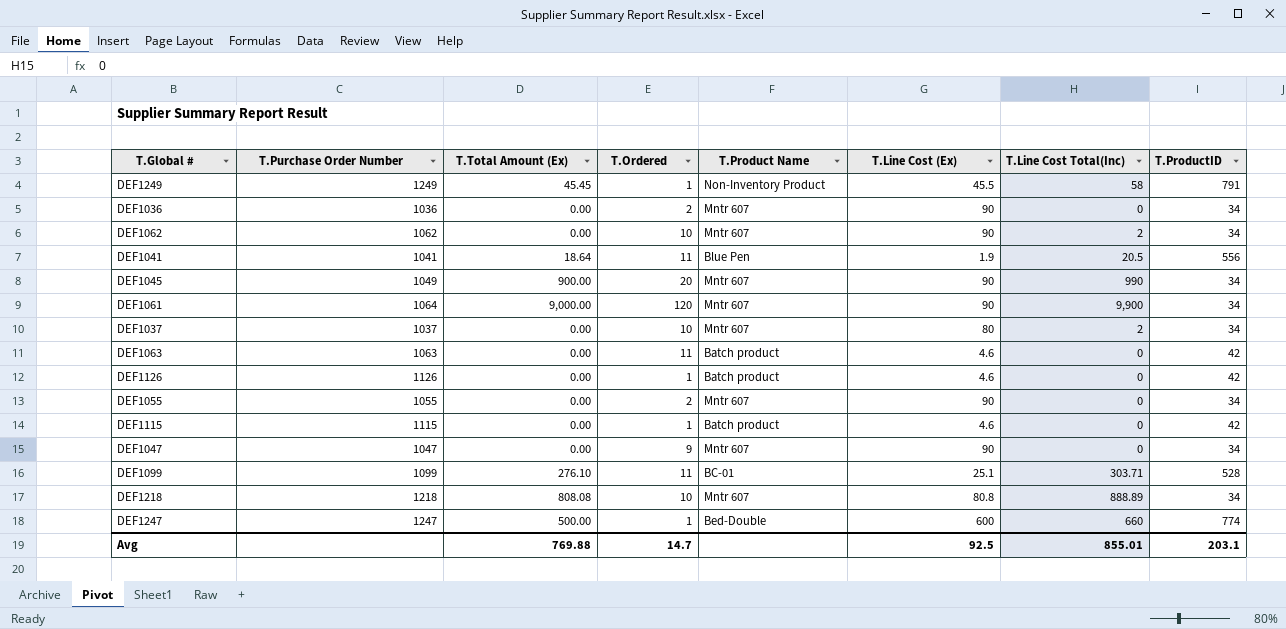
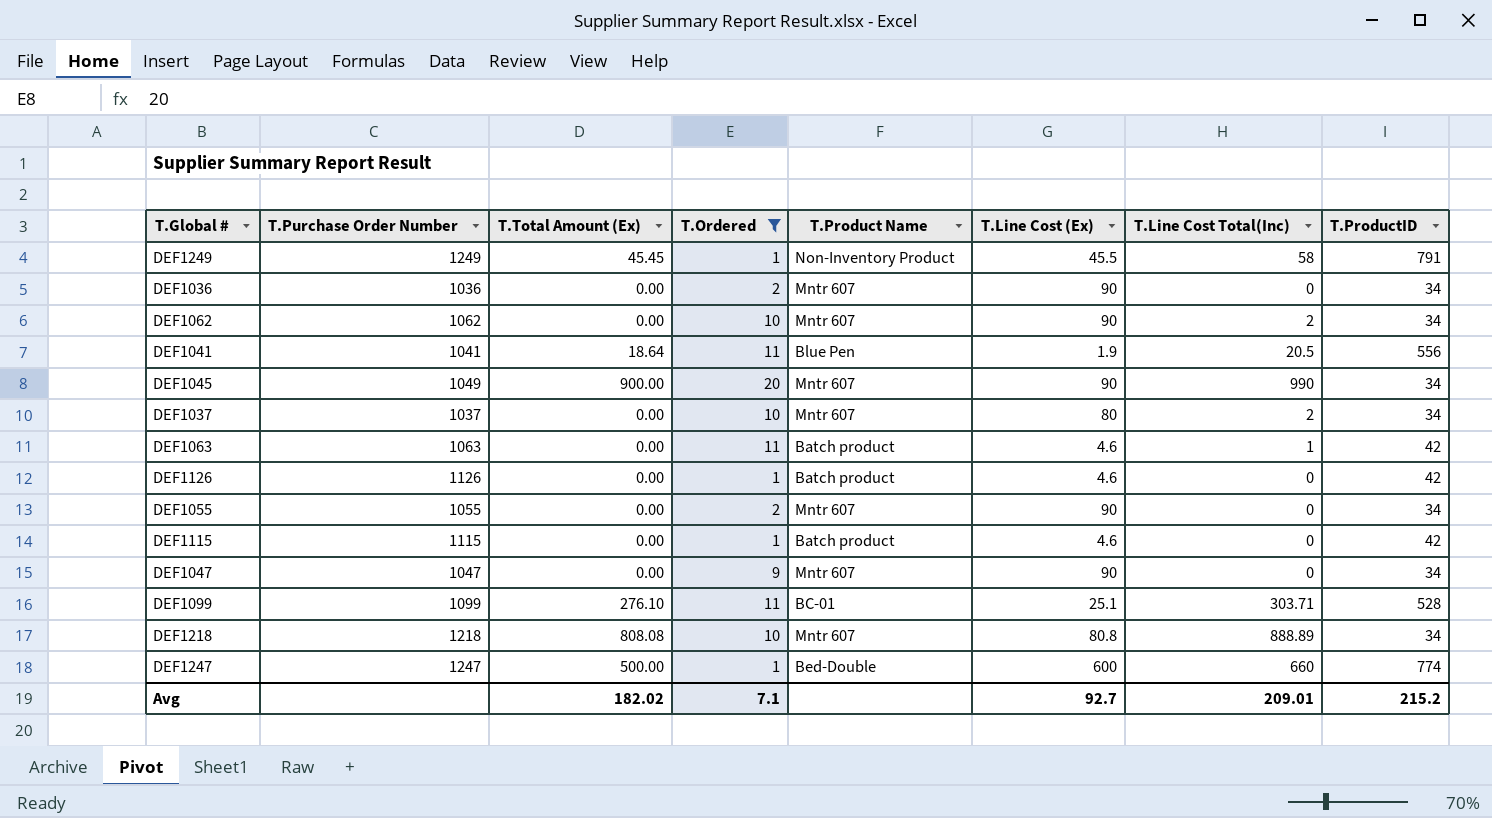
filter: none -> T.Ordered != 120
DEF1063 | T.Line Cost Total(Inc): 0 -> 1
Avg | T.Total Amount (Ex): 769.88 -> 182.02
Avg | T.Ordered: 14.7 -> 7.1
Avg | T.Line Cost (Ex): 92.5 -> 92.7
Avg | T.Line Cost Total(Inc): 855.01 -> 209.01
Avg | T.ProductID: 203.1 -> 215.2

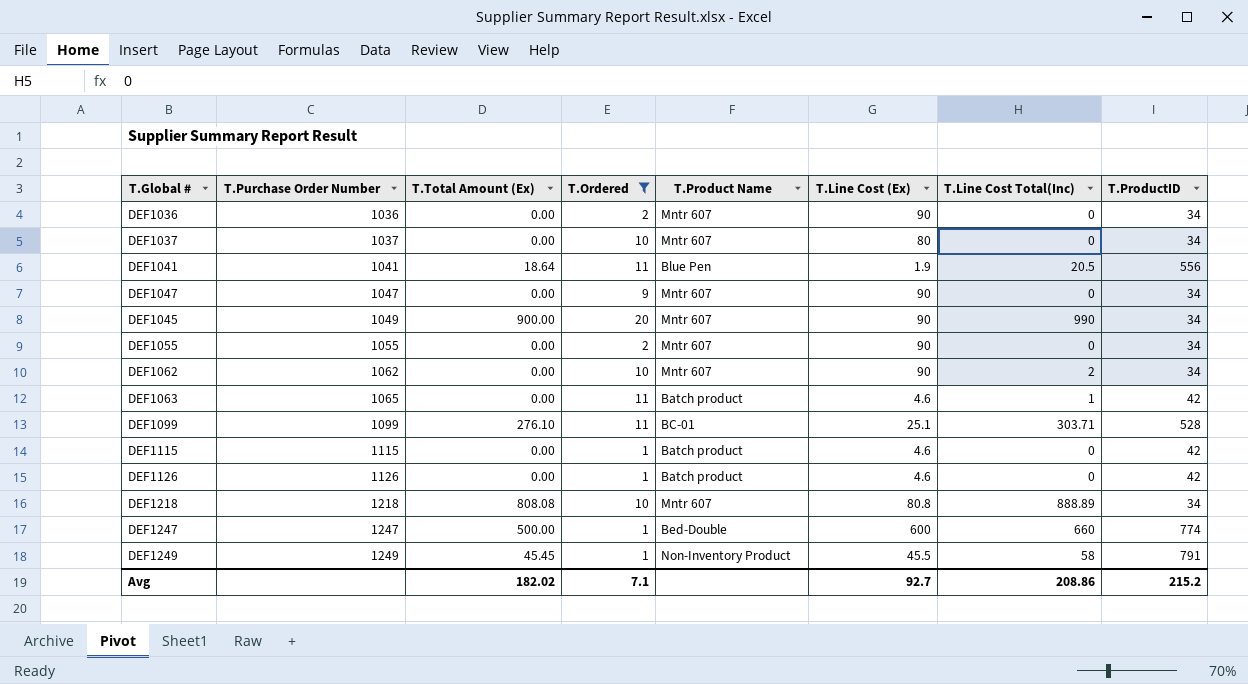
row order: none -> T.Purchase Order Number ascending
DEF1037 | T.Line Cost Total(Inc): 2 -> 0
DEF1063 | T.Purchase Order Number: 1063 -> 1065
Avg | T.Line Cost Total(Inc): 209.01 -> 208.86

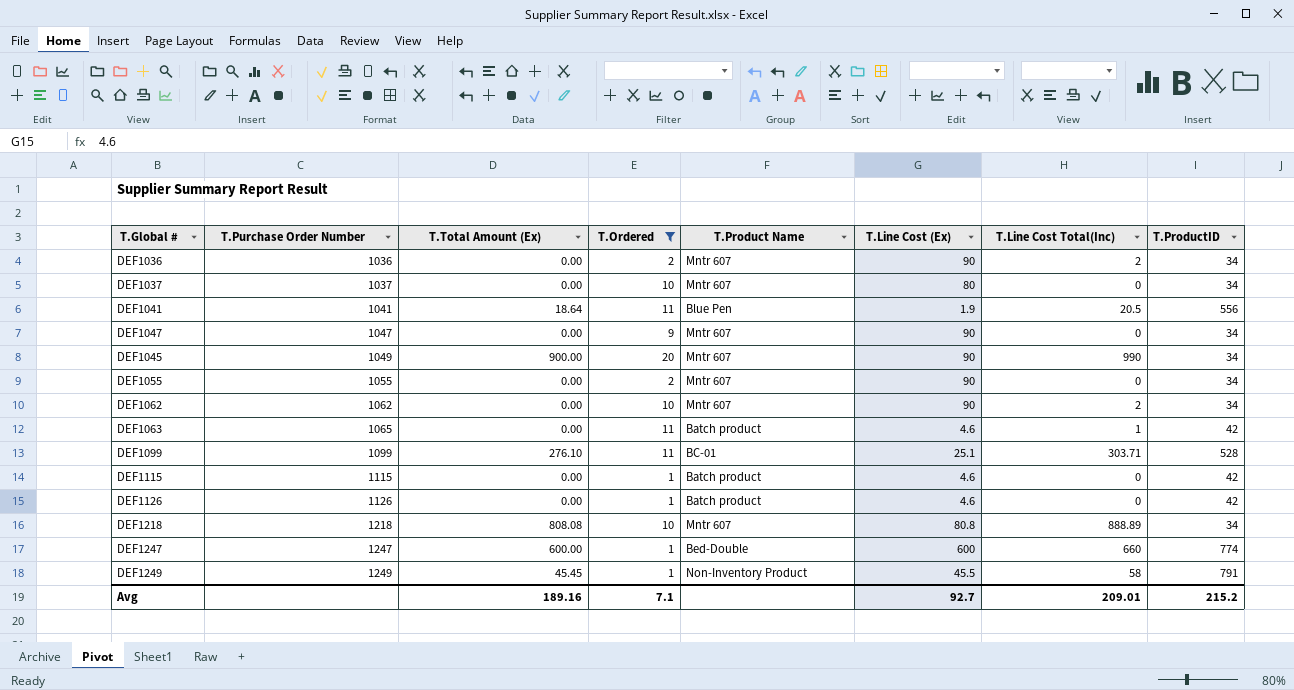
DEF1036 | T.Line Cost Total(Inc): 0 -> 2
DEF1247 | T.Total Amount (Ex): 500.00 -> 600.00
Avg | T.Total Amount (Ex): 182.02 -> 189.16
Avg | T.Line Cost Total(Inc): 208.86 -> 209.01

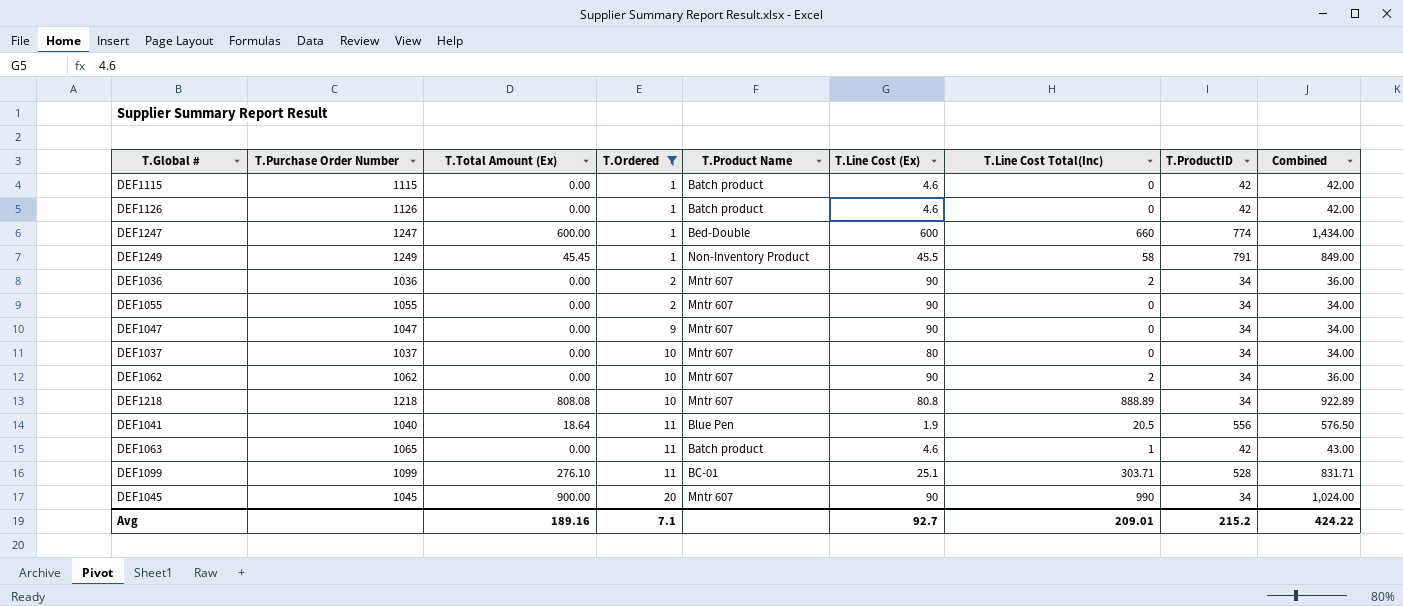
row order: T.Purchase Order Number ascending -> T.Ordered ascending
column Combined | formula: none -> [T.Line Cost Total(Inc)] + [T.ProductID]
DEF1041 | T.Purchase Order Number: 1041 -> 1040
DEF1045 | T.Purchase Order Number: 1049 -> 1045

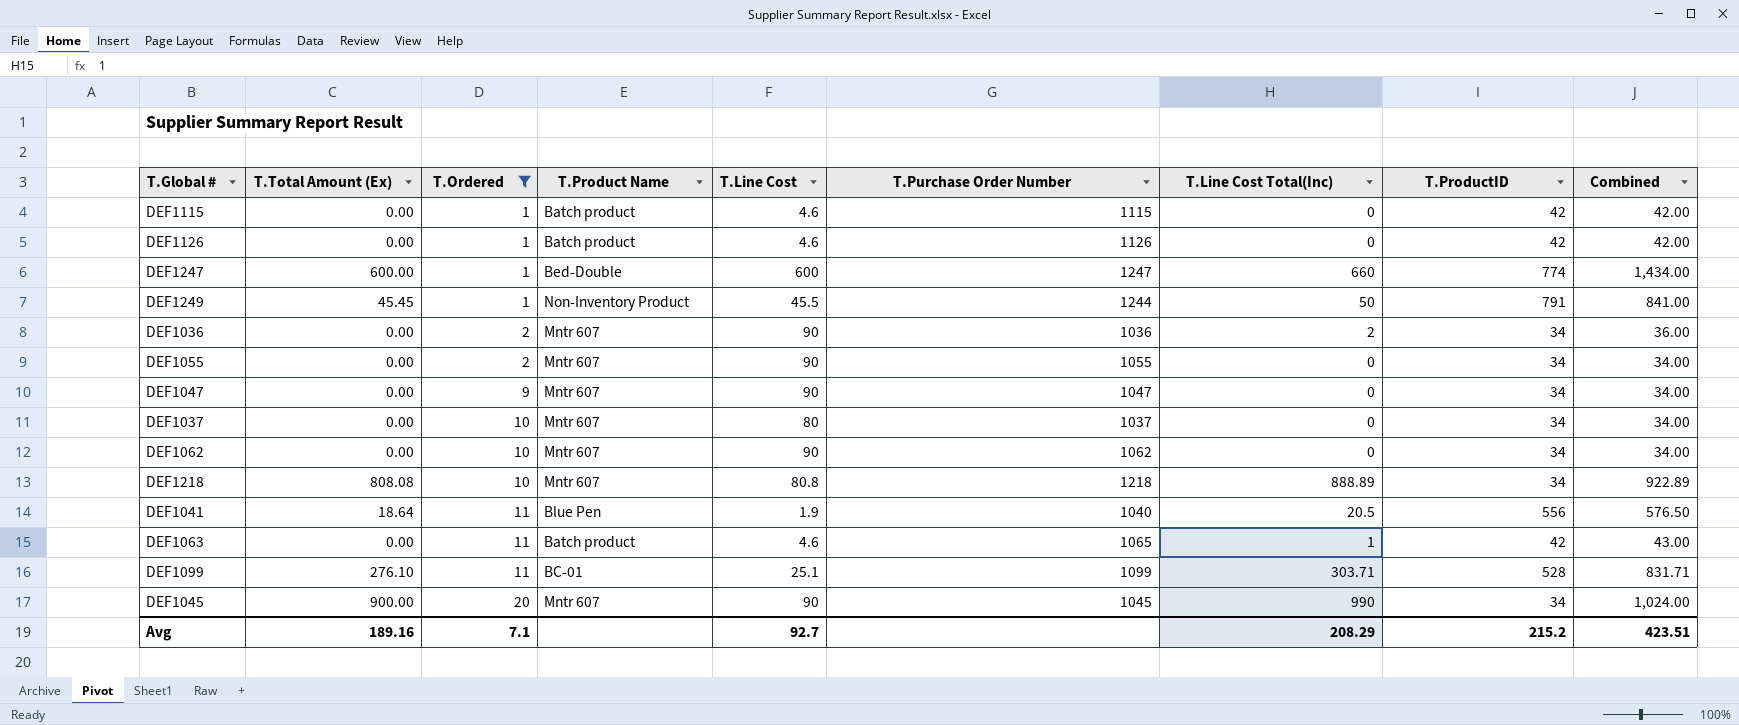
column name: T.Line Cost (Ex) -> T.Line Cost
column T.Purchase Order Number | position: 2 -> 6
DEF1249 | T.Purchase Order Number: 1249 -> 1244
DEF1249 | T.Line Cost Total(Inc): 58 -> 50
DEF1249 | Combined: 849.00 -> 841.00
DEF1062 | T.Line Cost Total(Inc): 2 -> 0
DEF1062 | Combined: 36.00 -> 34.00
Avg | T.Line Cost Total(Inc): 209.01 -> 208.29
Avg | Combined: 424.22 -> 423.51

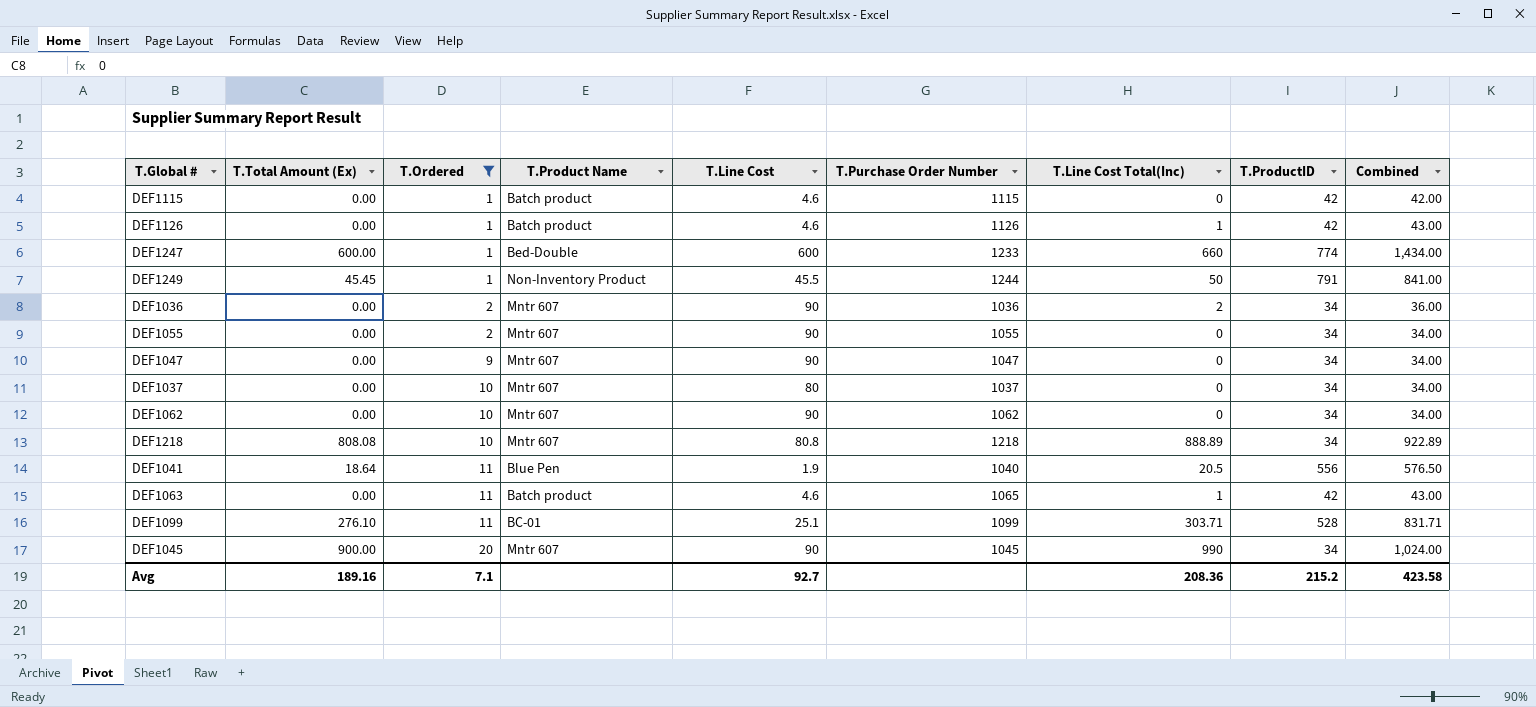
DEF1126 | T.Line Cost Total(Inc): 0 -> 1
DEF1126 | Combined: 42.00 -> 43.00
DEF1247 | T.Purchase Order Number: 1247 -> 1233
Avg | T.Line Cost Total(Inc): 208.29 -> 208.36
Avg | Combined: 423.51 -> 423.58

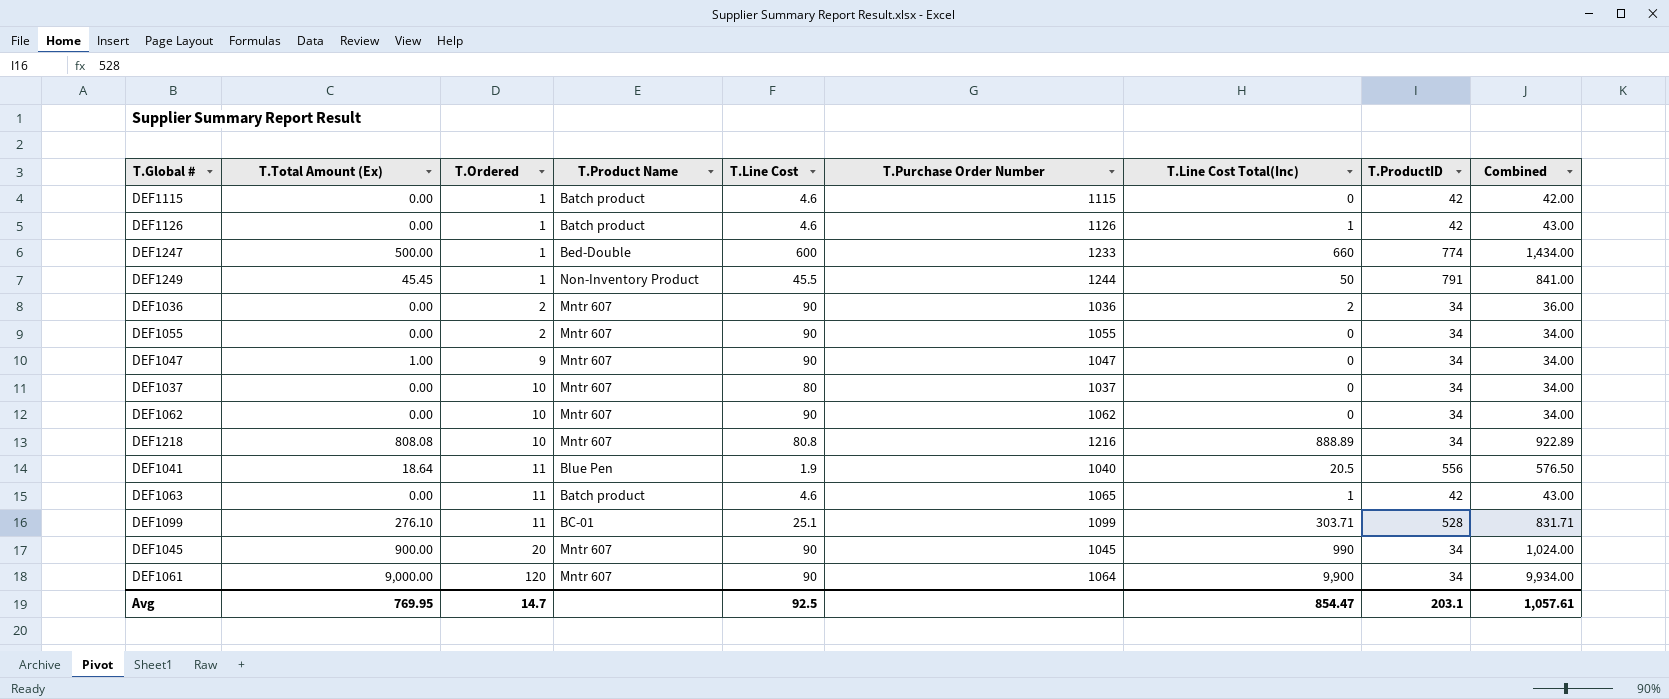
filter: T.Ordered != 120 -> none
DEF1247 | T.Total Amount (Ex): 600.00 -> 500.00
DEF1047 | T.Total Amount (Ex): 0.00 -> 1.00
DEF1218 | T.Purchase Order Number: 1218 -> 1216
Avg | T.Total Amount (Ex): 189.16 -> 769.95
Avg | T.Ordered: 7.1 -> 14.7
Avg | T.Line Cost: 92.7 -> 92.5
Avg | T.Line Cost Total(Inc): 208.36 -> 854.47
Avg | T.ProductID: 215.2 -> 203.1
Avg | Combined: 423.58 -> 1,057.61

